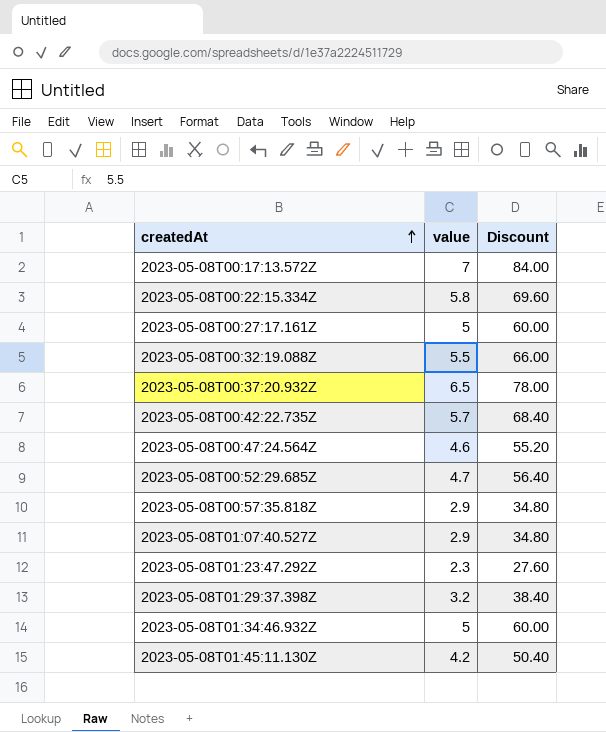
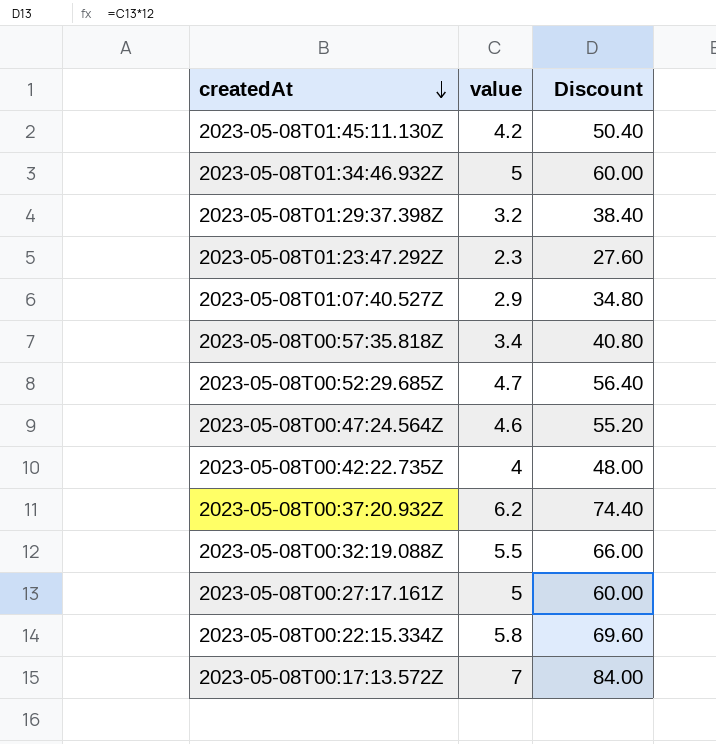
row order: createdAt ascending -> createdAt descending
2023-05-08T00:57:35.818Z | value: 2.9 -> 3.4
2023-05-08T00:57:35.818Z | Discount: 34.80 -> 40.80
2023-05-08T00:42:22.735Z | value: 5.7 -> 4
2023-05-08T00:42:22.735Z | Discount: 68.40 -> 48.00
2023-05-08T00:37:20.932Z | value: 6.5 -> 6.2
2023-05-08T00:37:20.932Z | Discount: 78.00 -> 74.40

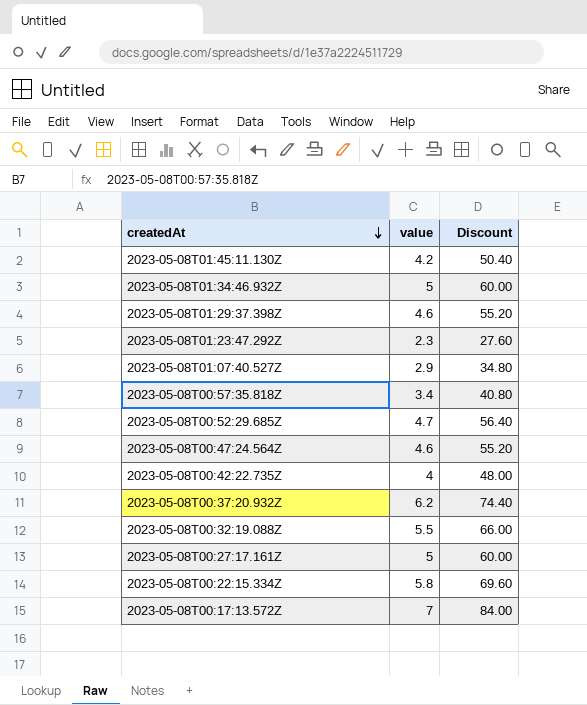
2023-05-08T01:29:37.398Z | value: 3.2 -> 4.6
2023-05-08T01:29:37.398Z | Discount: 38.40 -> 55.20

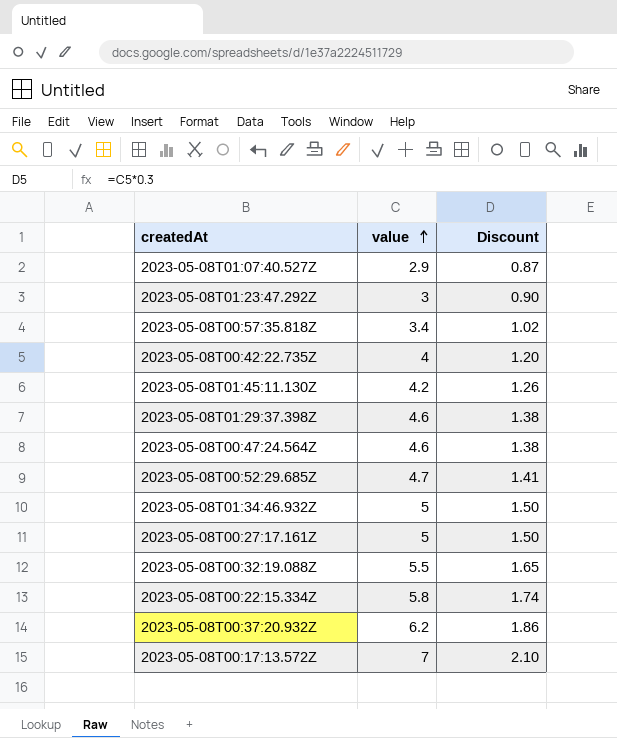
row order: createdAt descending -> value ascending
column Discount | formula: [value] * 12 -> [value] * 0.3
2023-05-08T01:23:47.292Z | value: 2.3 -> 3

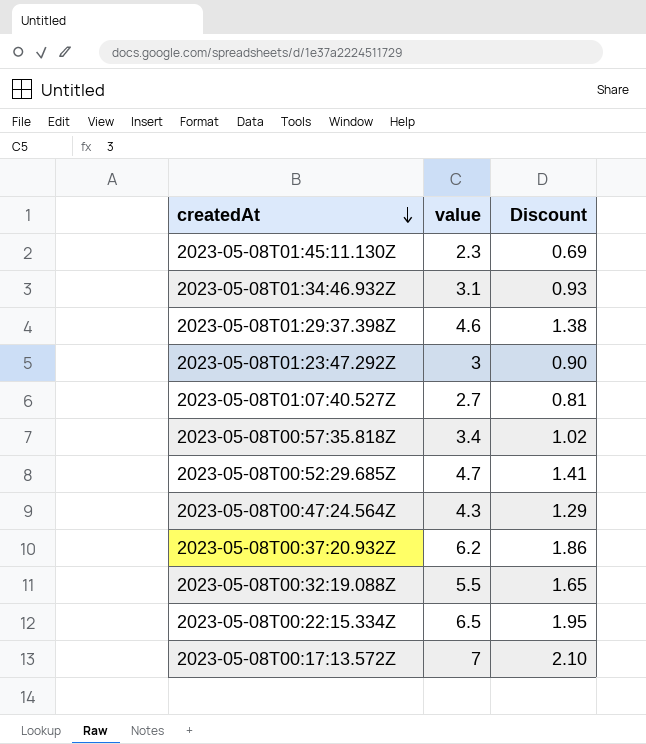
row order: value ascending -> createdAt descending
row 2023-05-08T00:42:22.735Z: 4 | 1.20 -> none
row 2023-05-08T00:27:17.161Z: 5 | 1.50 -> none
2023-05-08T01:45:11.130Z | value: 4.2 -> 2.3
2023-05-08T01:45:11.130Z | Discount: 1.26 -> 0.69
2023-05-08T01:34:46.932Z | value: 5 -> 3.1
2023-05-08T01:34:46.932Z | Discount: 1.50 -> 0.93
2023-05-08T01:07:40.527Z | value: 2.9 -> 2.7
2023-05-08T01:07:40.527Z | Discount: 0.87 -> 0.81
2023-05-08T00:47:24.564Z | value: 4.6 -> 4.3
2023-05-08T00:47:24.564Z | Discount: 1.38 -> 1.29
2023-05-08T00:22:15.334Z | value: 5.8 -> 6.5
2023-05-08T00:22:15.334Z | Discount: 1.74 -> 1.95

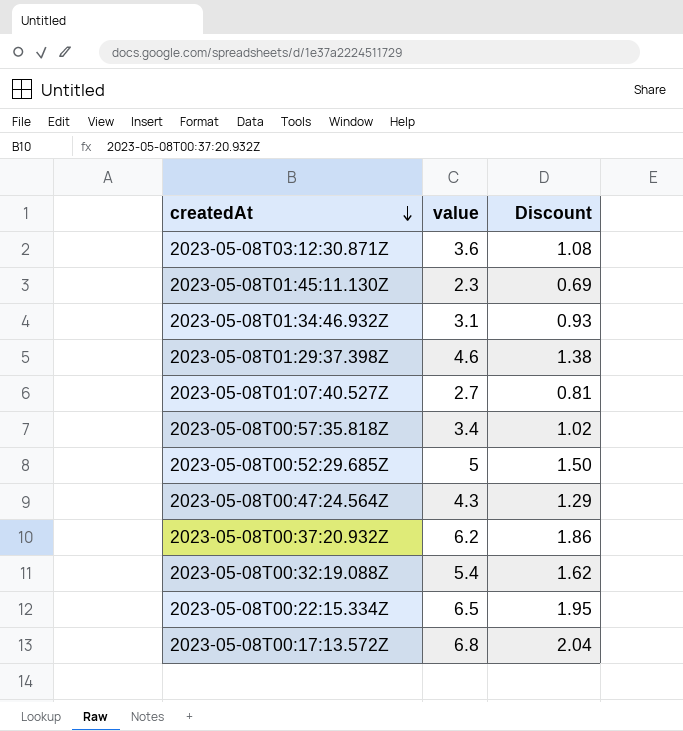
row 2023-05-08T01:23:47.292Z: 3 | 0.90 -> none
row 2023-05-08T03:12:30.871Z: none -> 3.6 | 1.08
2023-05-08T00:52:29.685Z | value: 4.7 -> 5
2023-05-08T00:52:29.685Z | Discount: 1.41 -> 1.50
2023-05-08T00:32:19.088Z | value: 5.5 -> 5.4
2023-05-08T00:32:19.088Z | Discount: 1.65 -> 1.62
2023-05-08T00:17:13.572Z | value: 7 -> 6.8
2023-05-08T00:17:13.572Z | Discount: 2.10 -> 2.04

